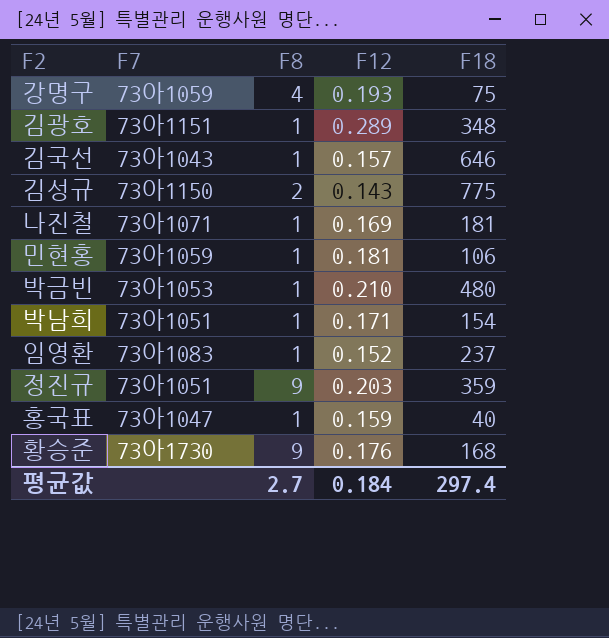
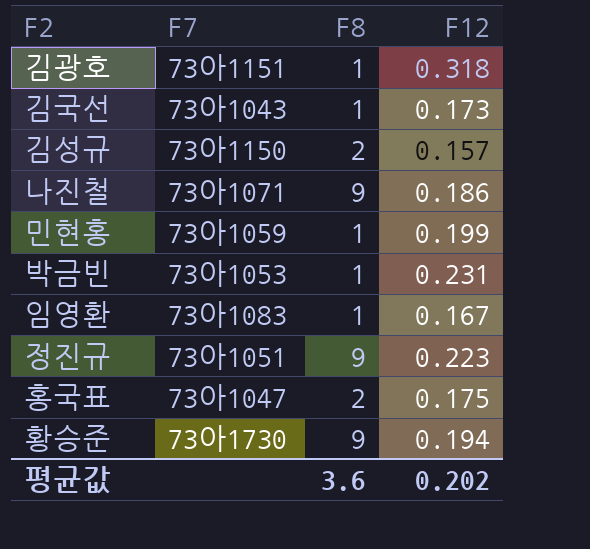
column F18 | position: 5 -> none
row 강명구: 73아1059 | 4 | 0.193 | 75 -> none
row 박남희: 73아1051 | 1 | 0.171 | 154 -> none
김광호 | F12: 0.289 -> 0.318
김국선 | F12: 0.157 -> 0.173
김성규 | F12: 0.143 -> 0.157
나진철 | F8: 1 -> 9
나진철 | F12: 0.169 -> 0.186
민현홍 | F12: 0.181 -> 0.199
박금빈 | F12: 0.210 -> 0.231
임영환 | F12: 0.152 -> 0.167
정진규 | F12: 0.203 -> 0.223
홍국표 | F8: 1 -> 2
홍국표 | F12: 0.159 -> 0.175
황승준 | F12: 0.176 -> 0.194
평균값 | F8: 2.7 -> 3.6
평균값 | F12: 0.184 -> 0.202

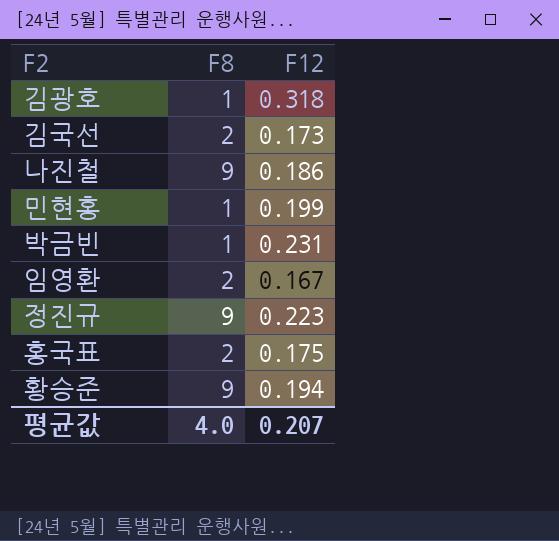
column F7 | position: 2 -> none
row 김성규: 73아1150 | 2 | 0.157 -> none
김국선 | F8: 1 -> 2
임영환 | F8: 1 -> 2
평균값 | F8: 3.6 -> 4.0
평균값 | F12: 0.202 -> 0.207

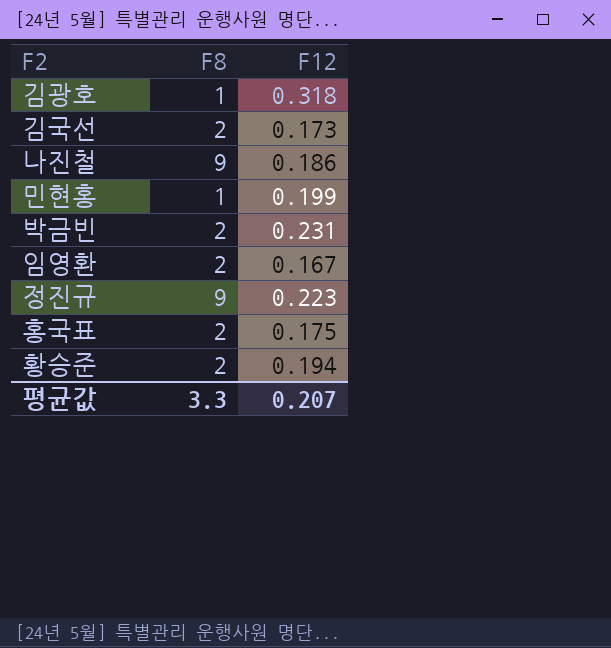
박금빈 | F8: 1 -> 2
황승준 | F8: 9 -> 2
평균값 | F8: 4.0 -> 3.3

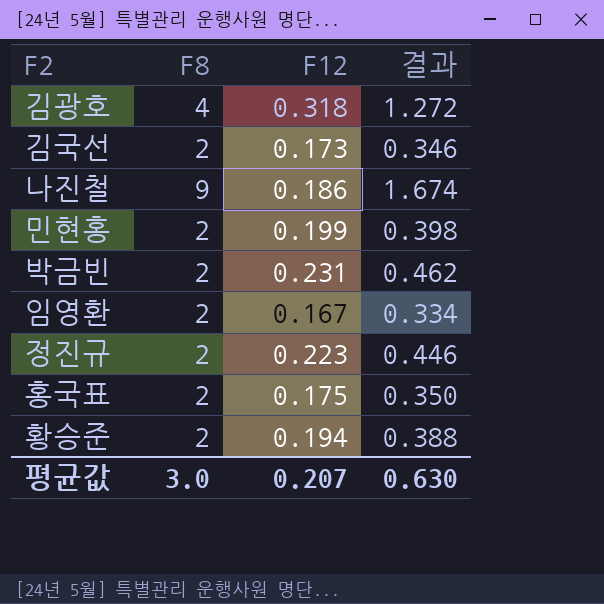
column 결과 | formula: none -> [F8] * [F12]
김광호 | F8: 1 -> 4
민현홍 | F8: 1 -> 2
정진규 | F8: 9 -> 2
평균값 | F8: 3.3 -> 3.0

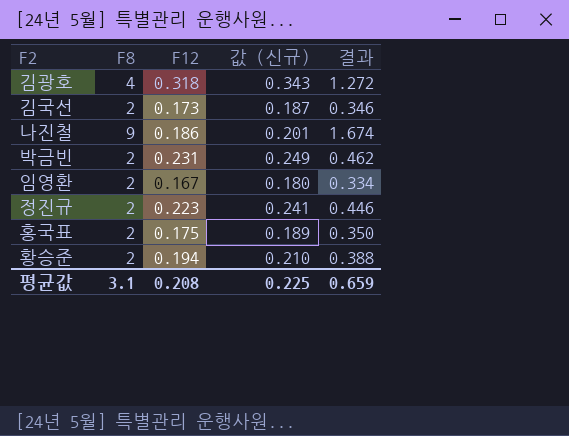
column 값 (신규) | formula: none -> [F12] * 1.08
row 민현홍: 2 | 0.199 | 0.398 -> none
평균값 | F8: 3.0 -> 3.1
평균값 | F12: 0.207 -> 0.208
평균값 | 결과: 0.630 -> 0.659

